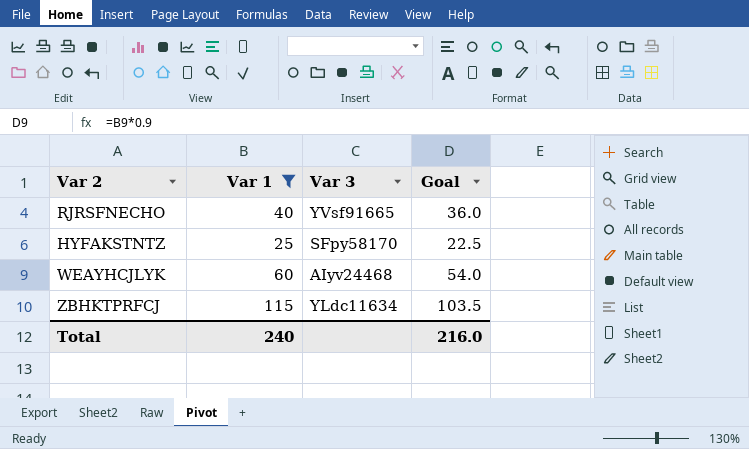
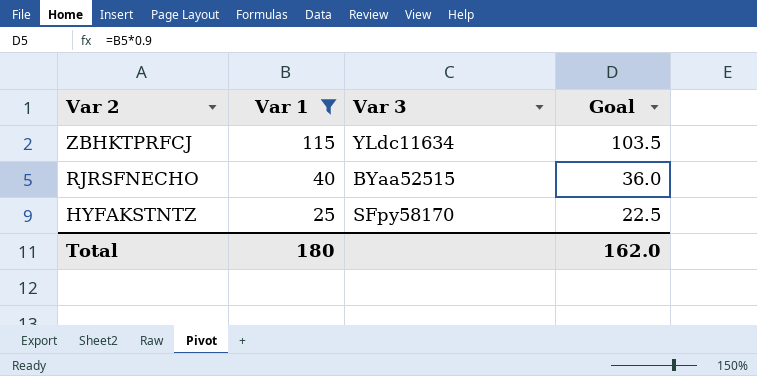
row order: none -> Var 2 descending
row WEAYHCJLYK: 60 | AIyv24468 | 54.0 -> none
RJRSFNECHO | Var 3: YVsf91665 -> BYaa52515
Total | Var 1: 240 -> 180
Total | Goal: 216.0 -> 162.0

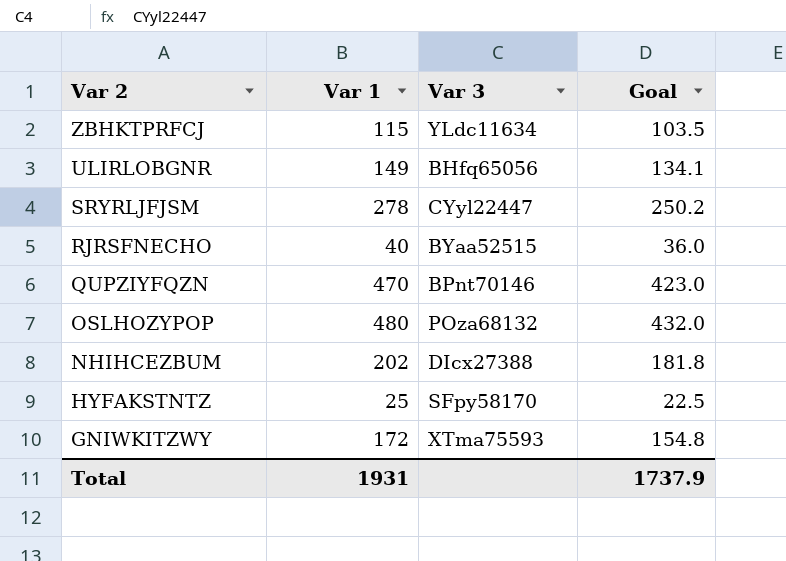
filter: Var 1 <= 115 -> none
Total | Var 1: 180 -> 1931
Total | Goal: 162.0 -> 1737.9

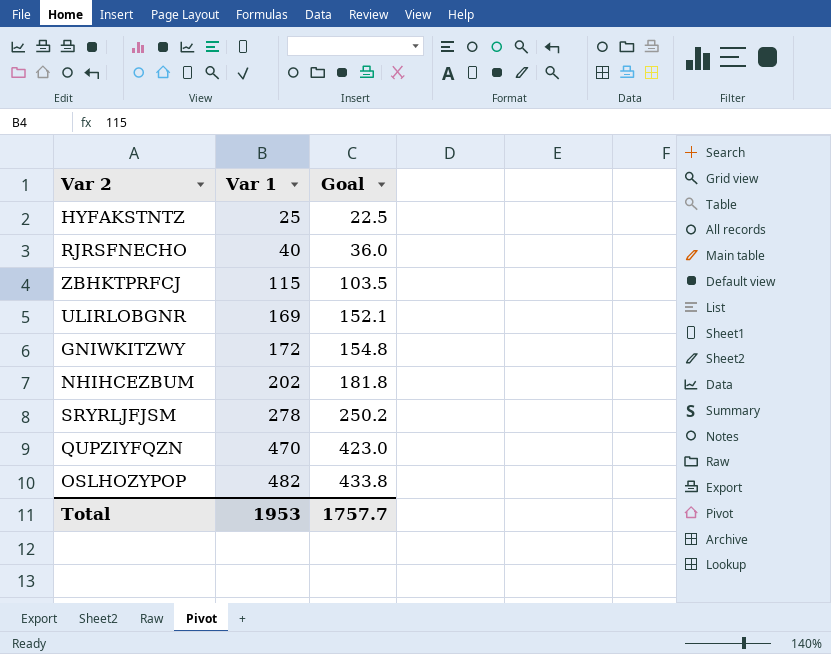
row order: Var 2 descending -> Var 1 ascending
column Var 3 | position: 3 -> none
ULIRLOBGNR | Var 1: 149 -> 169
ULIRLOBGNR | Goal: 134.1 -> 152.1
OSLHOZYPOP | Var 1: 480 -> 482
OSLHOZYPOP | Goal: 432.0 -> 433.8
Total | Var 1: 1931 -> 1953
Total | Goal: 1737.9 -> 1757.7

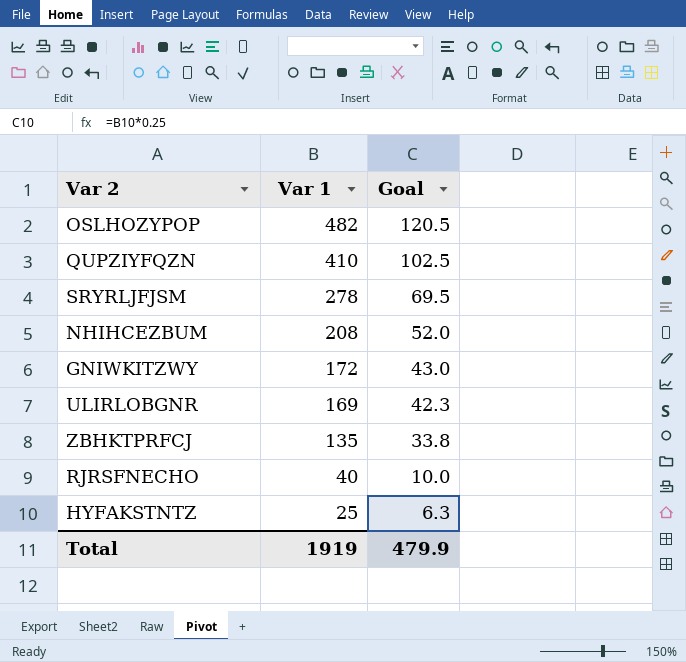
row order: Var 1 ascending -> Var 1 descending
column Goal | formula: [Var 1] * 0.9 -> [Var 1] * 0.25
QUPZIYFQZN | Var 1: 470 -> 410
NHIHCEZBUM | Var 1: 202 -> 208
ZBHKTPRFCJ | Var 1: 115 -> 135
Total | Var 1: 1953 -> 1919
Total | Goal: 1757.7 -> 479.9

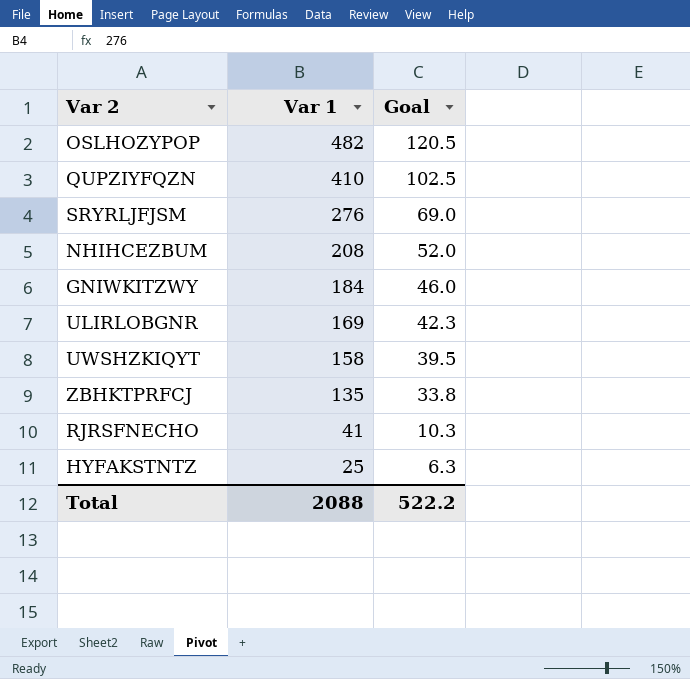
SRYRLJFJSM | Var 1: 278 -> 276
SRYRLJFJSM | Goal: 69.5 -> 69.0
GNIWKITZWY | Var 1: 172 -> 184
GNIWKITZWY | Goal: 43.0 -> 46.0
row UWSHZKIQYT: none -> 158 | 39.5
RJRSFNECHO | Var 1: 40 -> 41
RJRSFNECHO | Goal: 10.0 -> 10.3
Total | Var 1: 1919 -> 2088
Total | Goal: 479.9 -> 522.2

